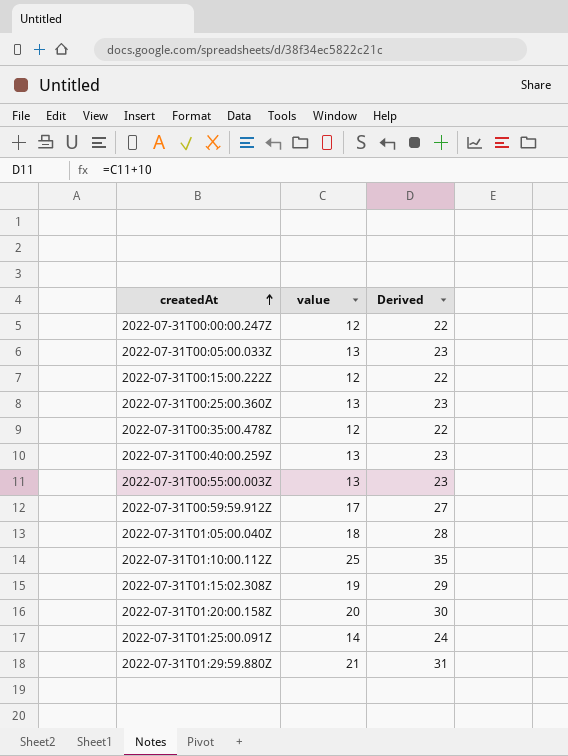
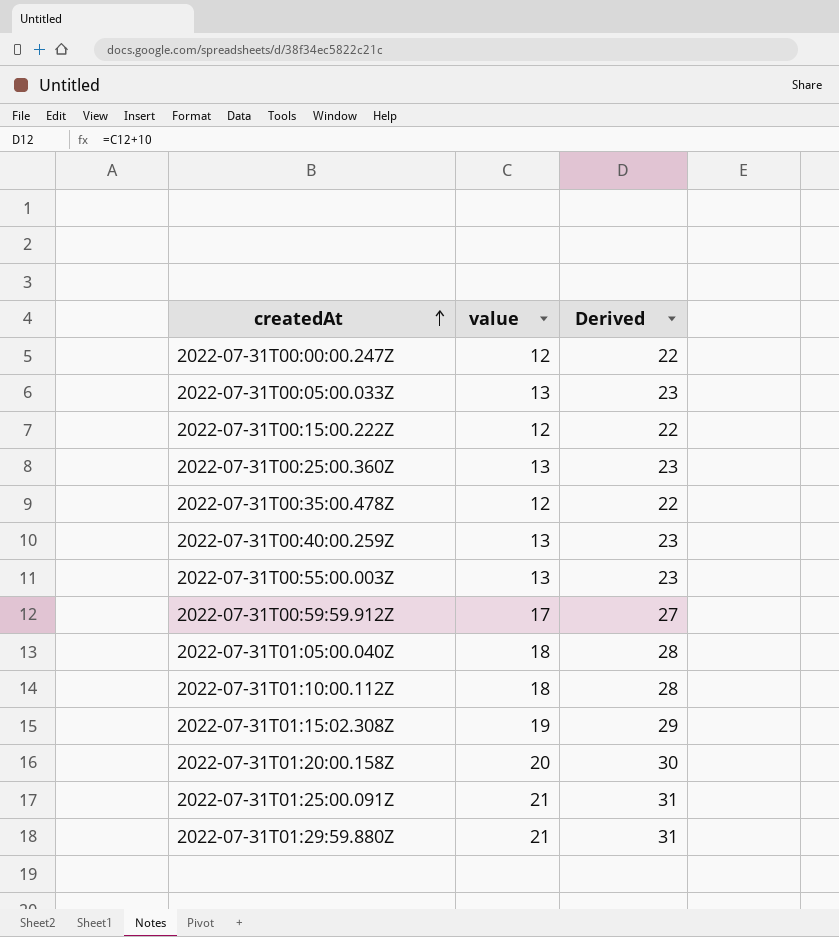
2022-07-31T01:10:00.112Z | value: 25 -> 18
2022-07-31T01:10:00.112Z | Derived: 35 -> 28
2022-07-31T01:25:00.091Z | value: 14 -> 21
2022-07-31T01:25:00.091Z | Derived: 24 -> 31

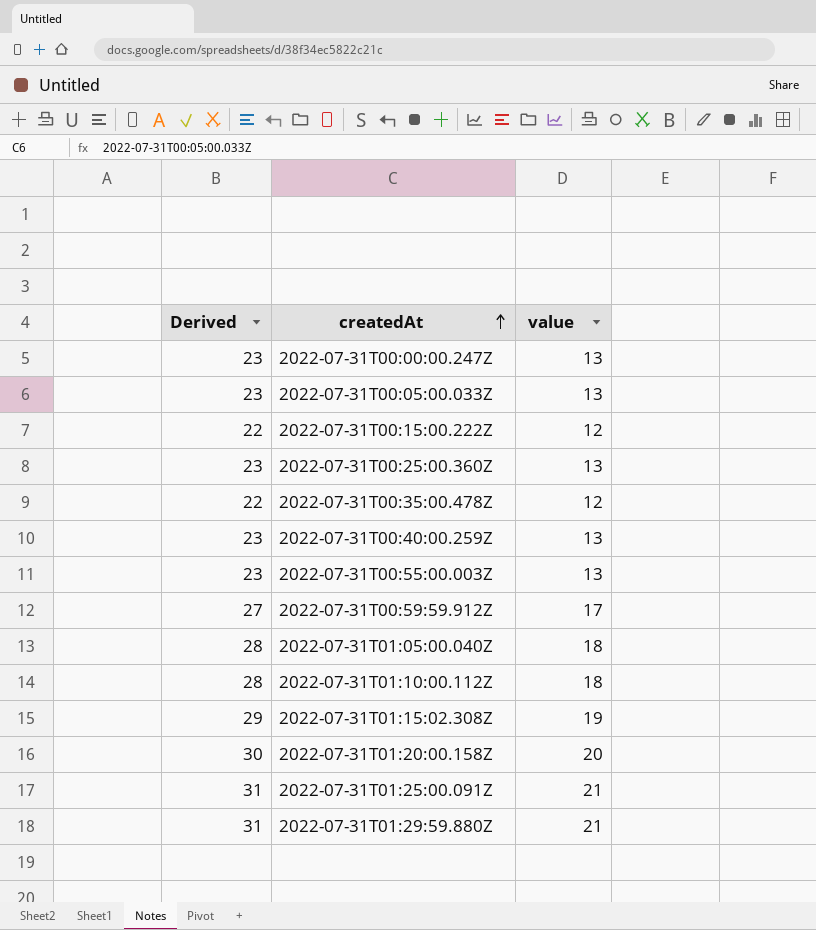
column Derived | position: 3 -> 1
2022-07-31T00:00:00.247Z | Derived: 22 -> 23
2022-07-31T00:00:00.247Z | value: 12 -> 13

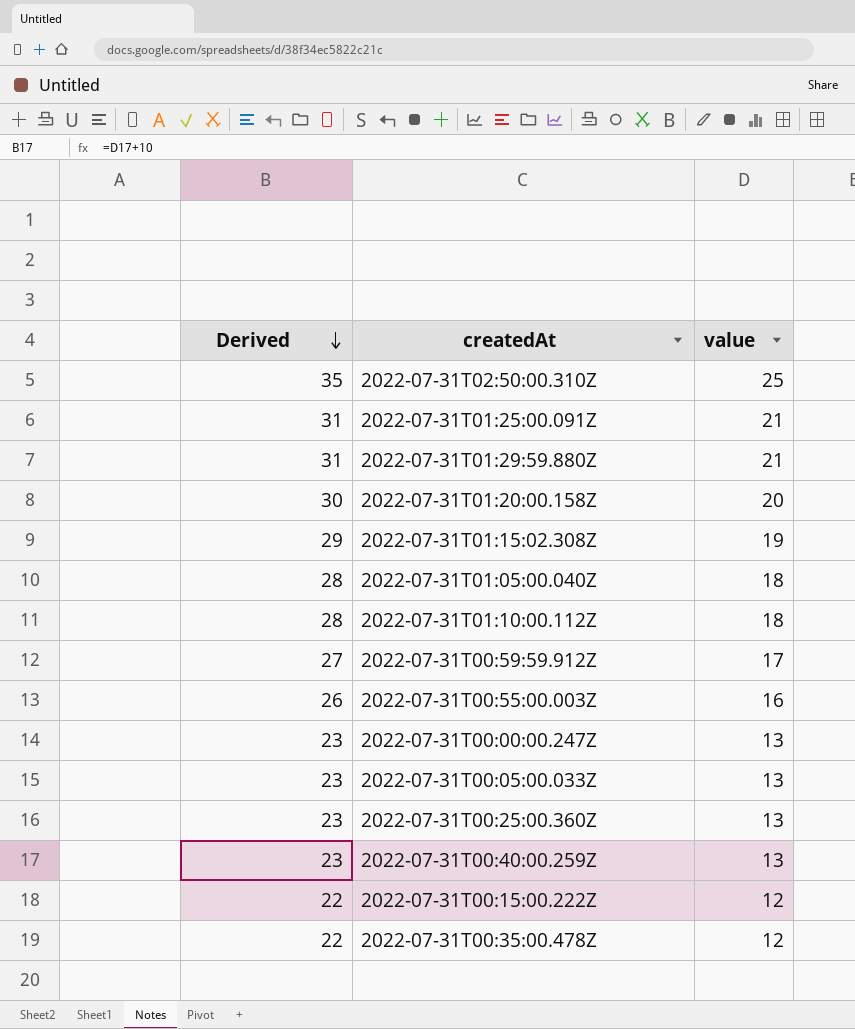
row order: createdAt ascending -> Derived descending
row 2022-07-31T02:50:00.310Z: none -> 35 | 25
2022-07-31T00:55:00.003Z | Derived: 23 -> 26
2022-07-31T00:55:00.003Z | value: 13 -> 16

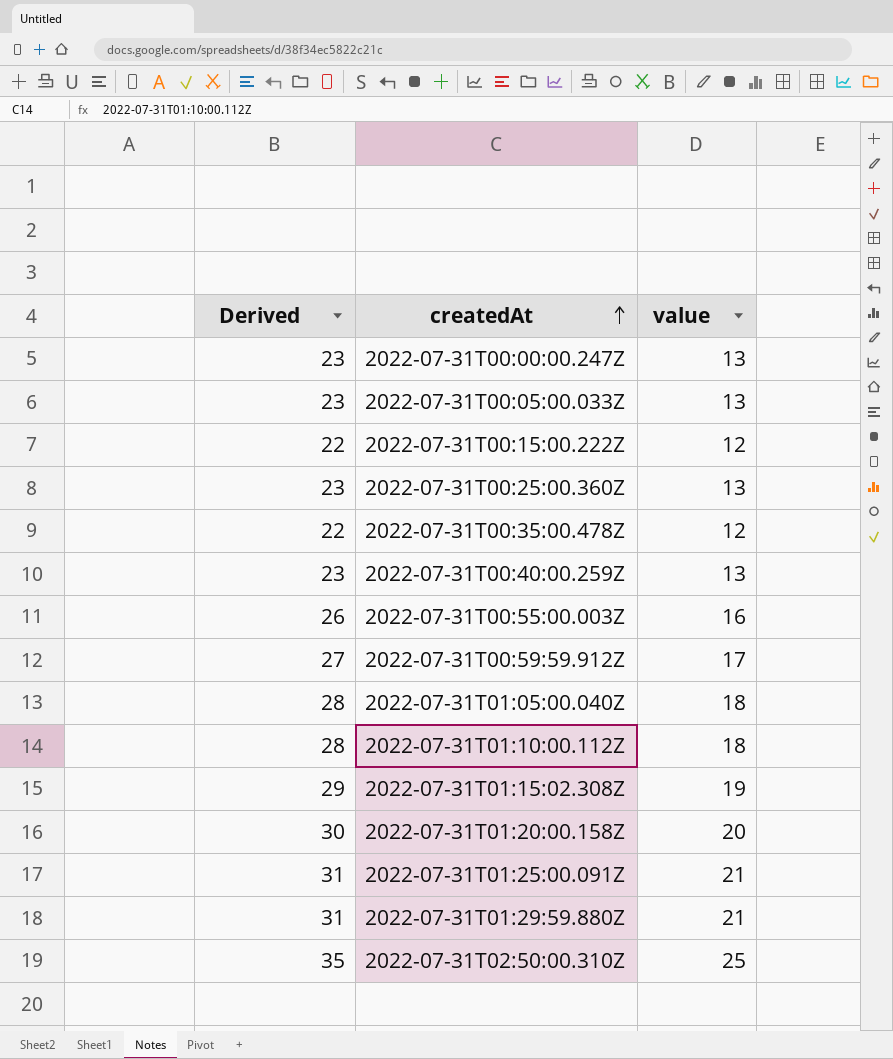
row order: Derived descending -> createdAt ascending

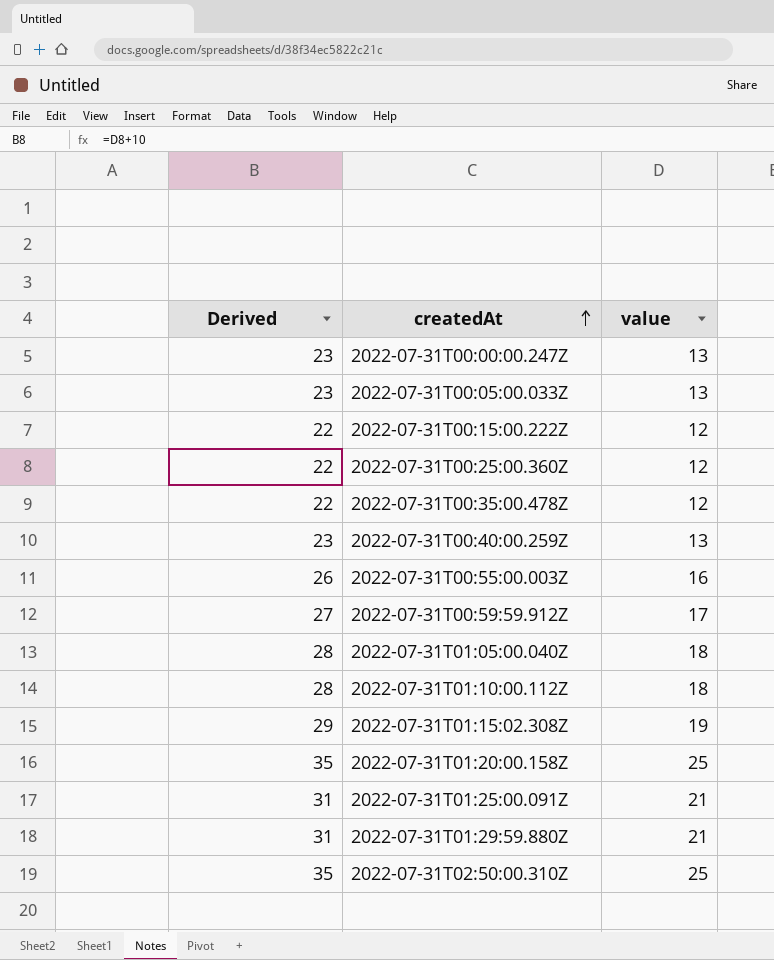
2022-07-31T00:25:00.360Z | Derived: 23 -> 22
2022-07-31T00:25:00.360Z | value: 13 -> 12
2022-07-31T01:20:00.158Z | Derived: 30 -> 35
2022-07-31T01:20:00.158Z | value: 20 -> 25

